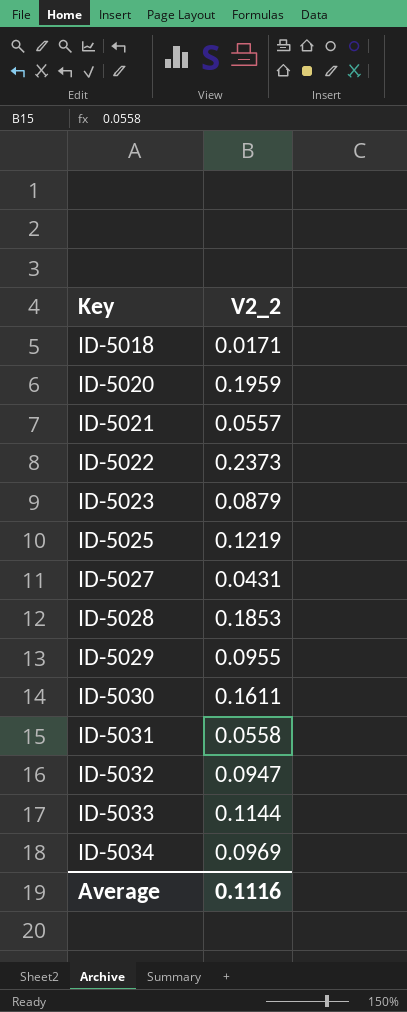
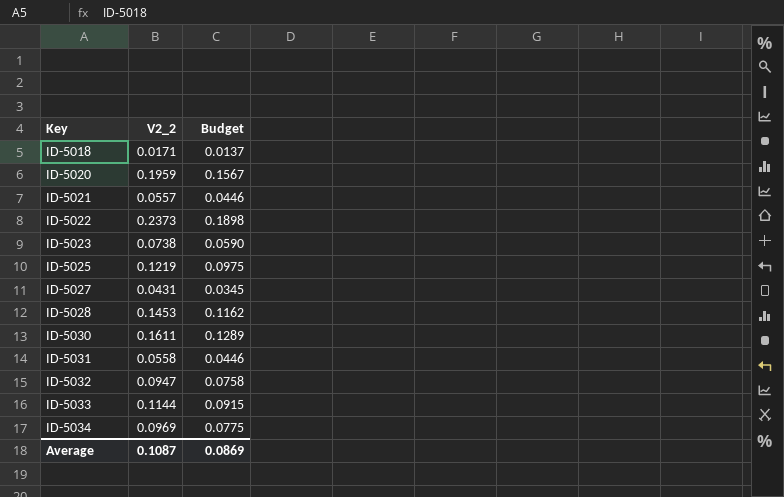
column Budget | formula: none -> [V2_2] * 0.8
row ID-5029: 0.0955 -> none
ID-5023 | V2_2: 0.0879 -> 0.0738
ID-5028 | V2_2: 0.1853 -> 0.1453
Average | V2_2: 0.1116 -> 0.1087

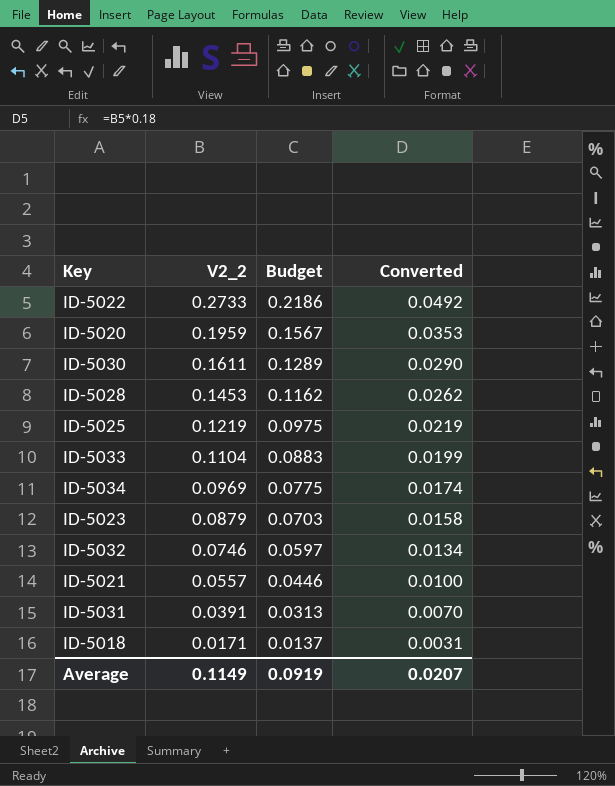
row order: Key ascending -> V2_2 descending
column Converted | formula: none -> [V2_2] * 0.18
row ID-5027: 0.0431 | 0.0345 -> none
ID-5022 | V2_2: 0.2373 -> 0.2733
ID-5022 | Budget: 0.1898 -> 0.2186
ID-5033 | V2_2: 0.1144 -> 0.1104
ID-5033 | Budget: 0.0915 -> 0.0883
ID-5023 | V2_2: 0.0738 -> 0.0879
ID-5023 | Budget: 0.0590 -> 0.0703
ID-5032 | V2_2: 0.0947 -> 0.0746
ID-5032 | Budget: 0.0758 -> 0.0597
ID-5031 | V2_2: 0.0558 -> 0.0391
ID-5031 | Budget: 0.0446 -> 0.0313
Average | V2_2: 0.1087 -> 0.1149
Average | Budget: 0.0869 -> 0.0919

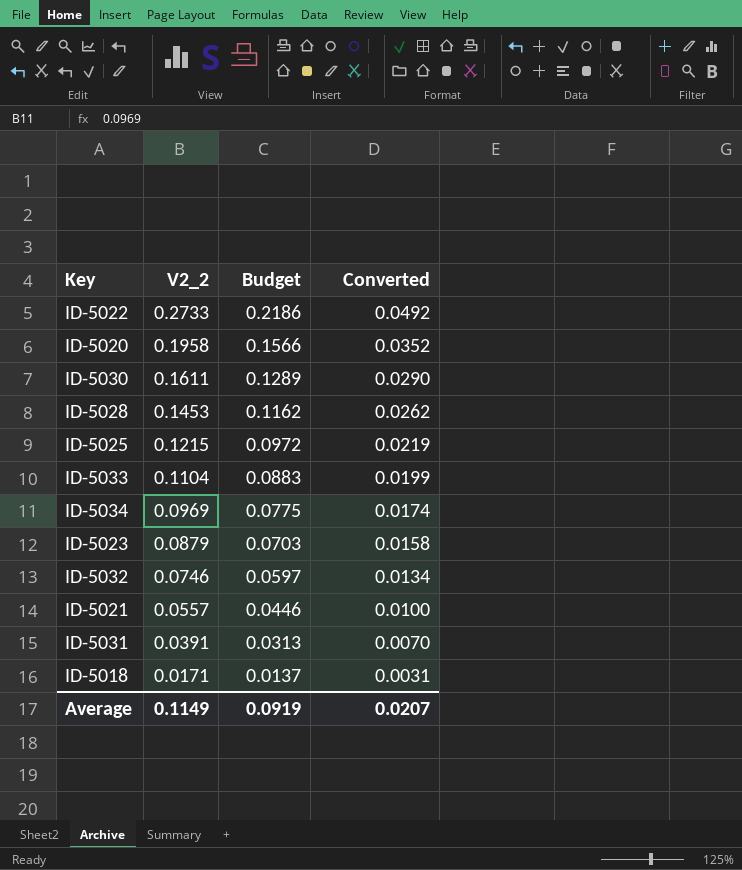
ID-5020 | V2_2: 0.1959 -> 0.1958
ID-5020 | Budget: 0.1567 -> 0.1566
ID-5020 | Converted: 0.0353 -> 0.0352
ID-5025 | V2_2: 0.1219 -> 0.1215
ID-5025 | Budget: 0.0975 -> 0.0972

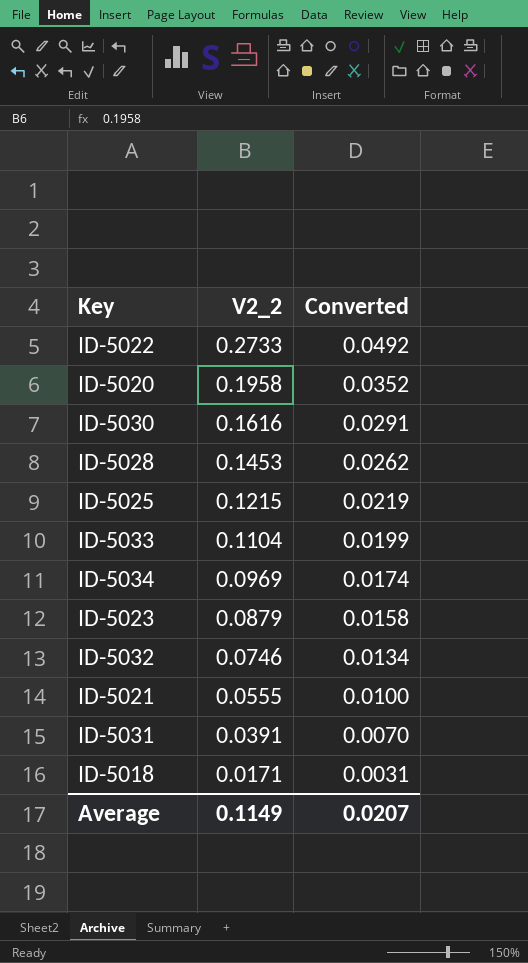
column Budget | formula: [V2_2] * 0.8 -> none
ID-5030 | V2_2: 0.1611 -> 0.1616
ID-5030 | Converted: 0.0290 -> 0.0291
ID-5021 | V2_2: 0.0557 -> 0.0555

